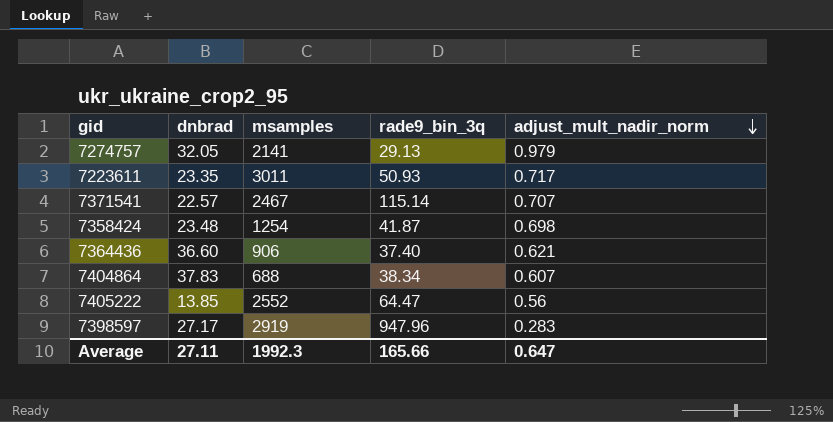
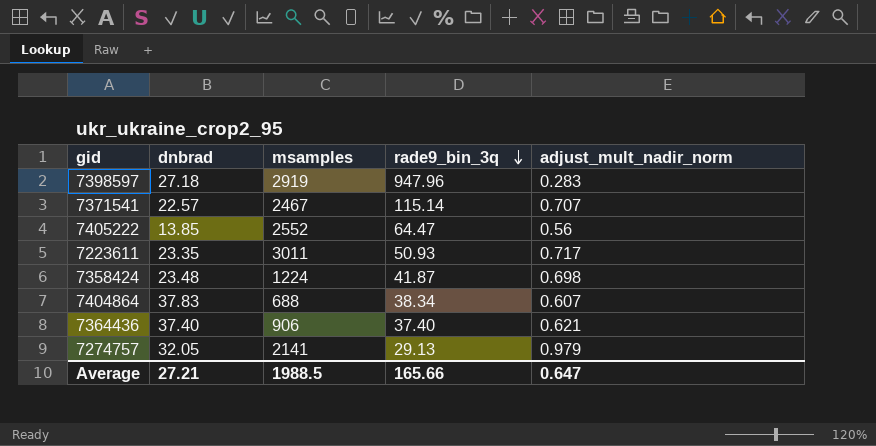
row order: adjust_mult_nadir_norm descending -> rade9_bin_3q descending
7398597 | dnbrad: 27.17 -> 27.18
7358424 | msamples: 1254 -> 1224
7364436 | dnbrad: 36.60 -> 37.40
Average | dnbrad: 27.11 -> 27.21
Average | msamples: 1992.3 -> 1988.5

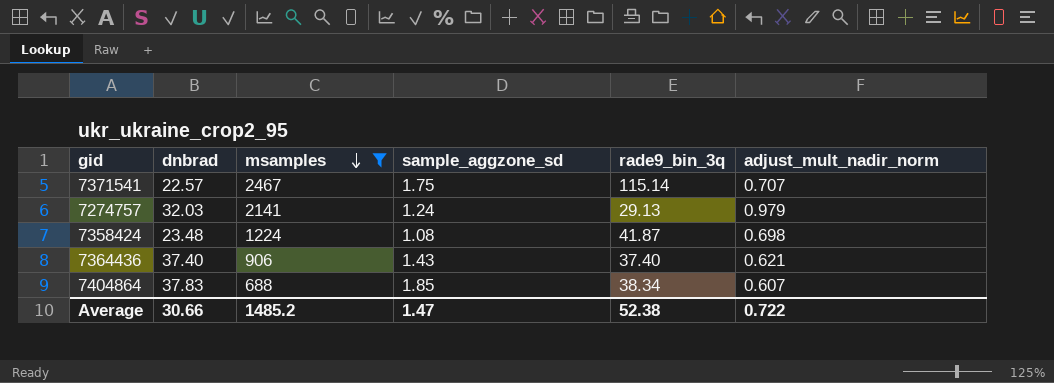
filter: none -> msamples <= 2467
row order: rade9_bin_3q descending -> msamples descending
column sample_aggzone_sd | position: none -> 4
7274757 | dnbrad: 32.05 -> 32.03
Average | dnbrad: 27.21 -> 30.66
Average | msamples: 1988.5 -> 1485.2
Average | rade9_bin_3q: 165.66 -> 52.38
Average | adjust_mult_nadir_norm: 0.647 -> 0.722

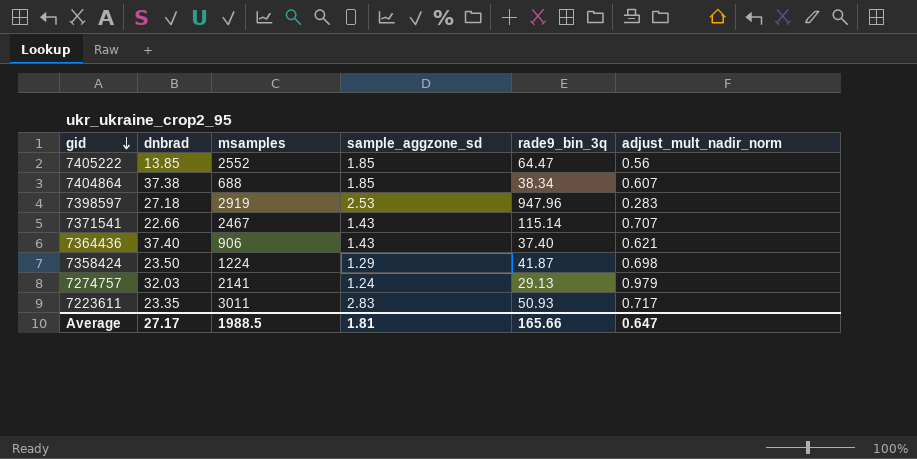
filter: msamples <= 2467 -> none
row order: msamples descending -> gid descending
7404864 | dnbrad: 37.83 -> 37.38
7371541 | dnbrad: 22.57 -> 22.66
7371541 | sample_aggzone_sd: 1.75 -> 1.43
7358424 | dnbrad: 23.48 -> 23.50
7358424 | sample_aggzone_sd: 1.08 -> 1.29
Average | dnbrad: 30.66 -> 27.17
Average | msamples: 1485.2 -> 1988.5
Average | sample_aggzone_sd: 1.47 -> 1.81
Average | rade9_bin_3q: 52.38 -> 165.66
Average | adjust_mult_nadir_norm: 0.722 -> 0.647

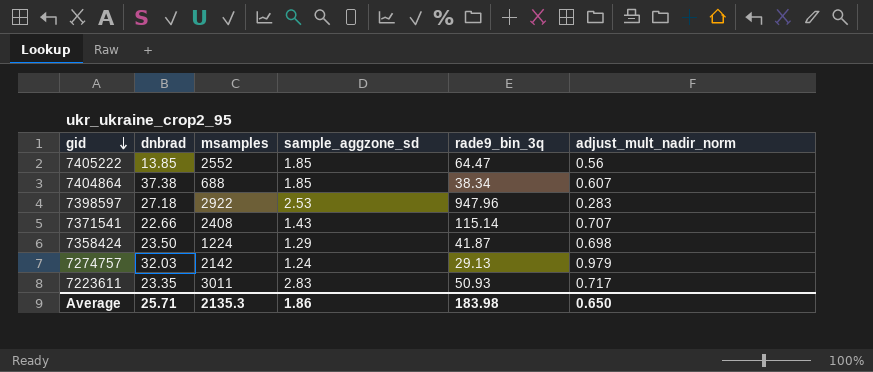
row 7364436: 37.40 | 906 | 1.43 | 37.40 | 0.621 -> none
7398597 | msamples: 2919 -> 2922
7371541 | msamples: 2467 -> 2408
7274757 | msamples: 2141 -> 2142
Average | dnbrad: 27.17 -> 25.71
Average | msamples: 1988.5 -> 2135.3
Average | sample_aggzone_sd: 1.81 -> 1.86
Average | rade9_bin_3q: 165.66 -> 183.98
Average | adjust_mult_nadir_norm: 0.647 -> 0.650

